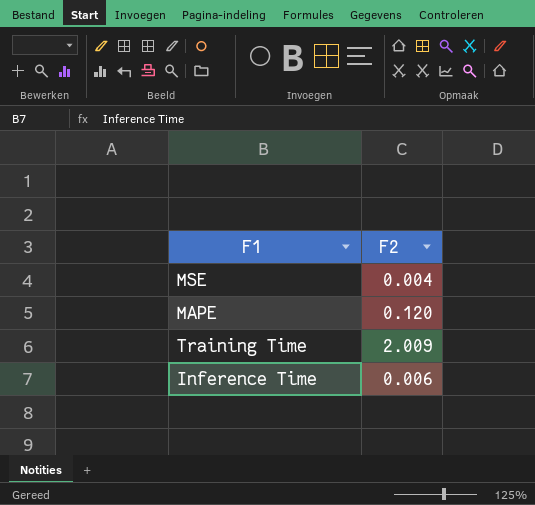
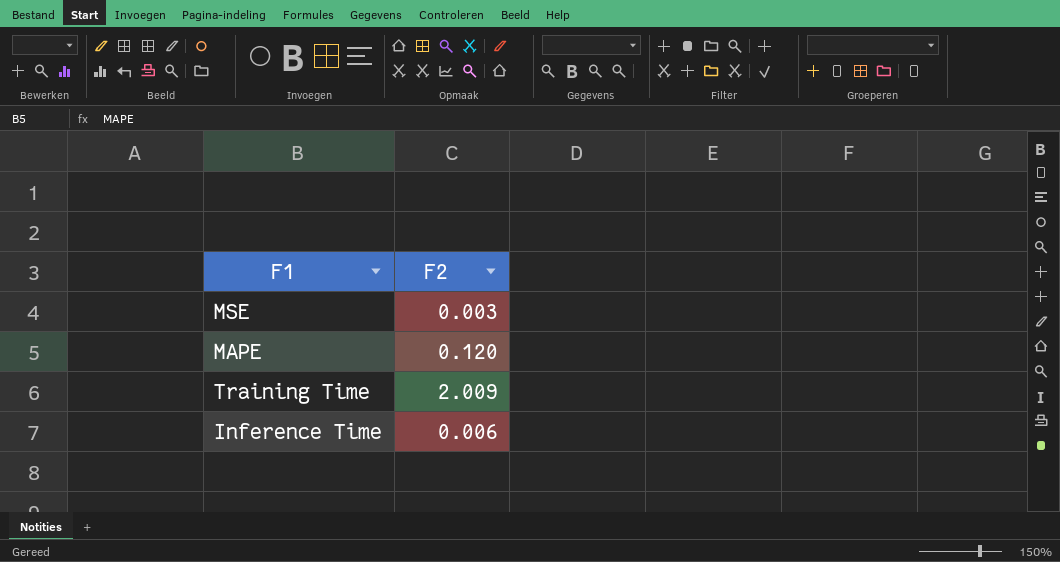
MSE | F2: 0.004 -> 0.003

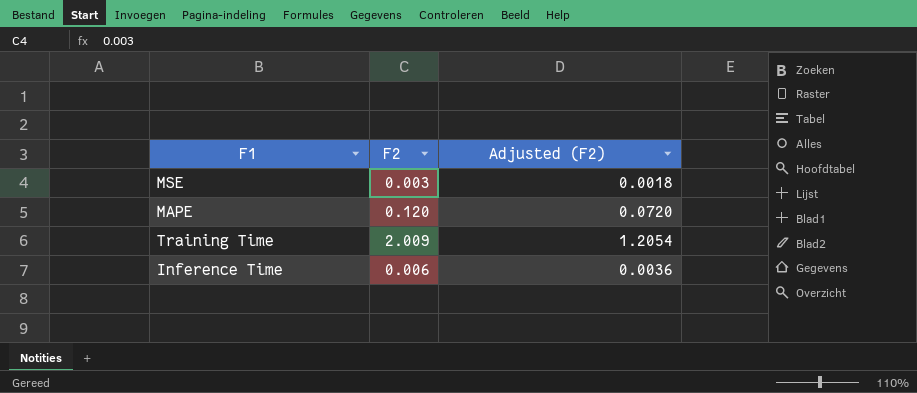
column Adjusted (F2) | formula: none -> [F2] * 0.6

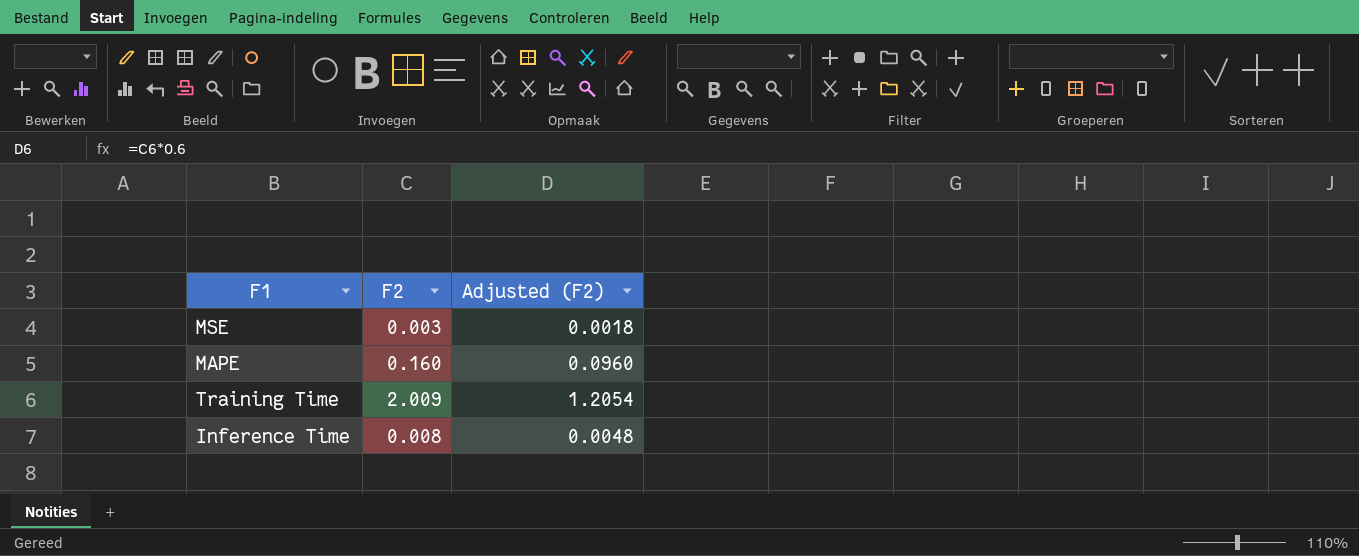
MAPE | F2: 0.120 -> 0.160
MAPE | Adjusted (F2): 0.0720 -> 0.0960
Inference Time | F2: 0.006 -> 0.008
Inference Time | Adjusted (F2): 0.0036 -> 0.0048

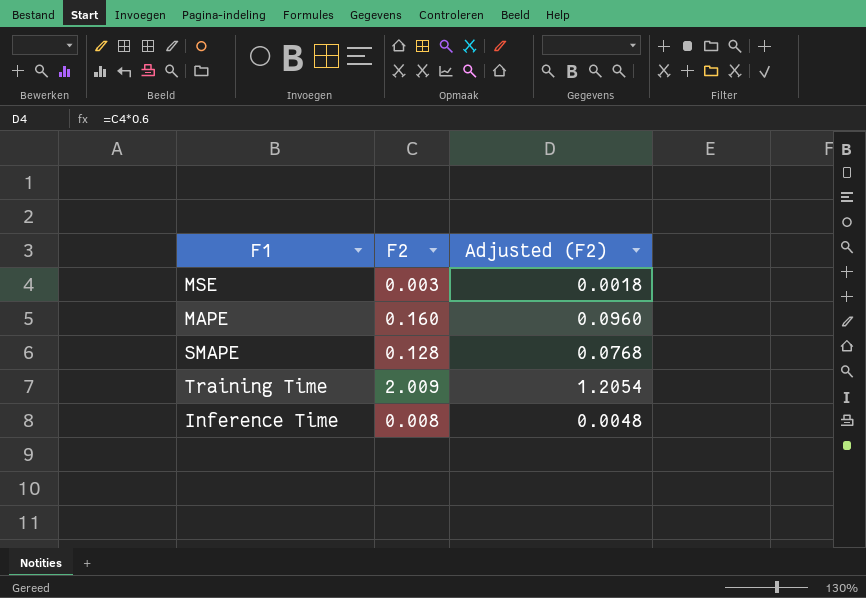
row SMAPE: none -> 0.128 | 0.0768

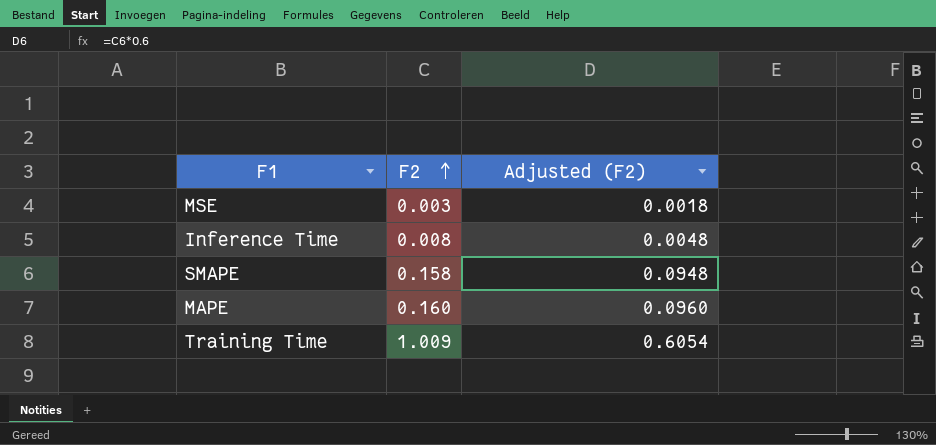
row order: none -> F2 ascending
SMAPE | F2: 0.128 -> 0.158
SMAPE | Adjusted (F2): 0.0768 -> 0.0948
Training Time | F2: 2.009 -> 1.009
Training Time | Adjusted (F2): 1.2054 -> 0.6054

